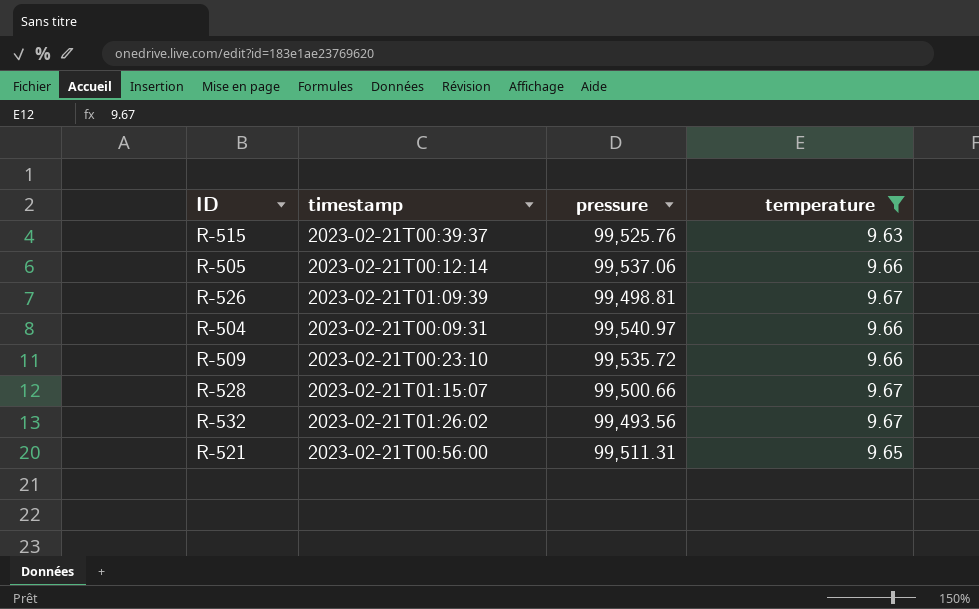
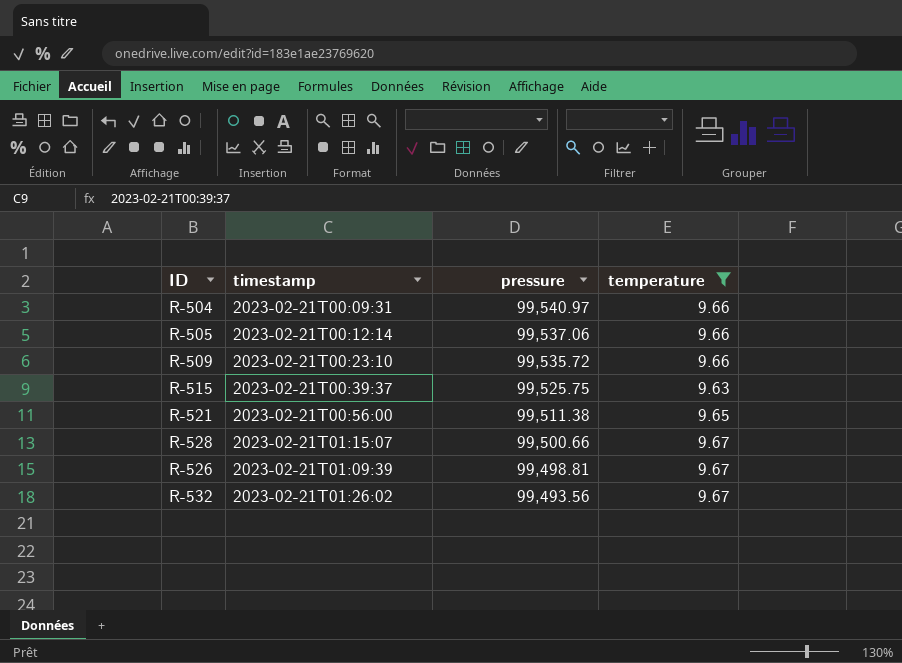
row order: none -> pressure descending
R-515 | pressure: 99,525.76 -> 99,525.75
R-521 | pressure: 99,511.31 -> 99,511.38

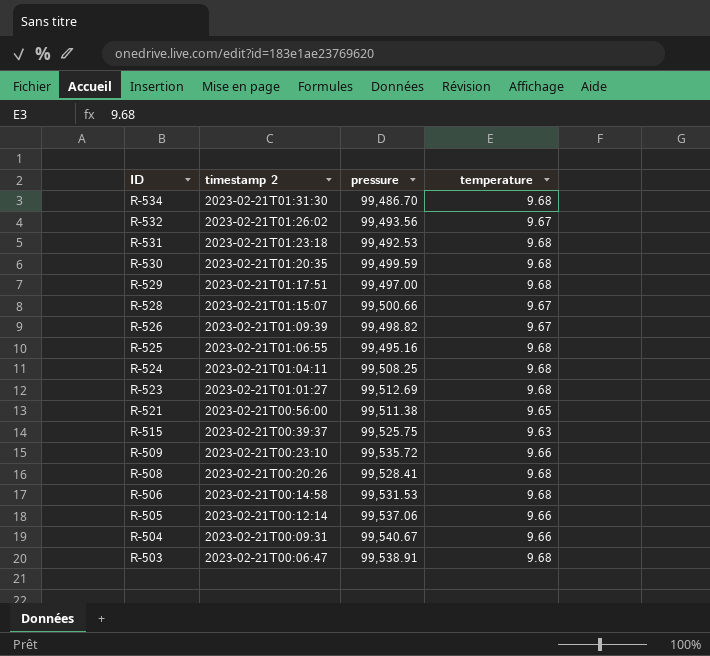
filter: temperature != 9.68 -> none
row order: pressure descending -> ID descending
column name: timestamp -> timestamp 2
R-526 | pressure: 99,498.81 -> 99,498.82
R-504 | pressure: 99,540.97 -> 99,540.67

